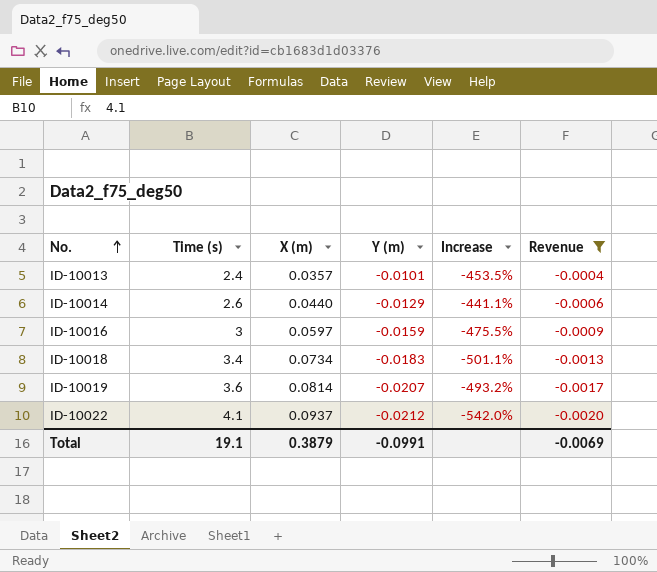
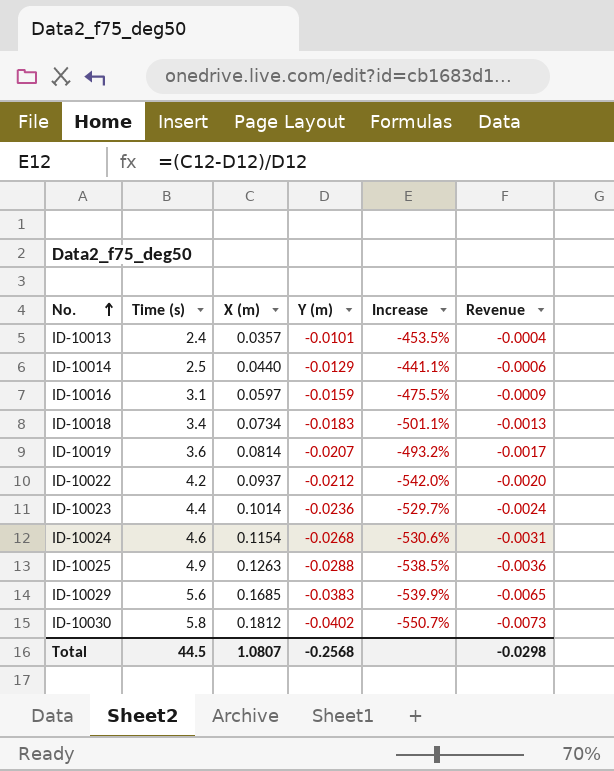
filter: Revenue >= -0.0020 -> none
ID-10014 | Time (s): 2.6 -> 2.5
ID-10016 | Time (s): 3 -> 3.1
ID-10022 | Time (s): 4.1 -> 4.2
Total | Time (s): 19.1 -> 44.5
Total | X (m): 0.3879 -> 1.0807
Total | Y (m): -0.0991 -> -0.2568
Total | Revenue: -0.0069 -> -0.0298

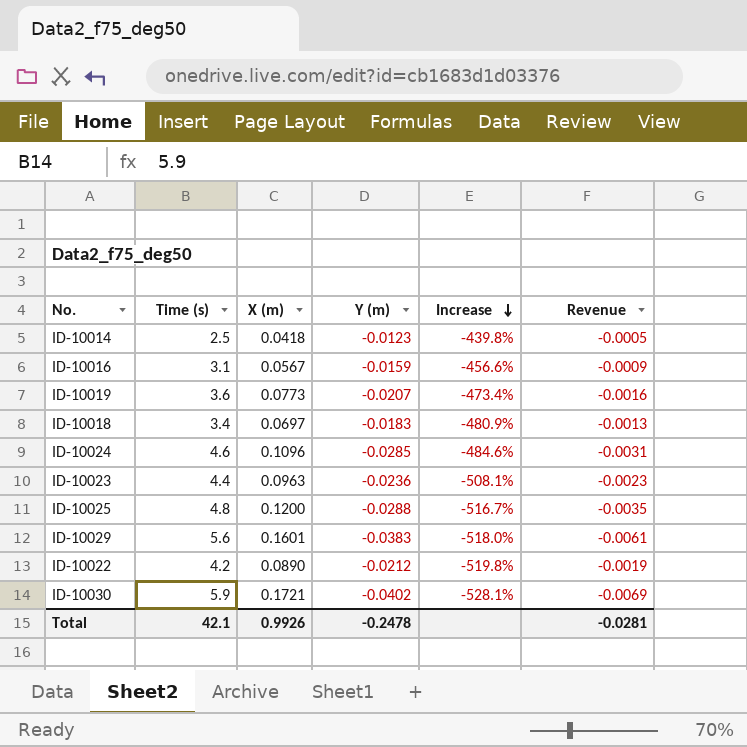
row order: No. ascending -> Increase descending
row ID-10013: 2.4 | 0.0357 | -0.0101 | -453.5% | -0.0004 -> none
ID-10014 | X (m): 0.0440 -> 0.0418
ID-10014 | Y (m): -0.0129 -> -0.0123
ID-10014 | Increase: -441.1% -> -439.8%
ID-10014 | Revenue: -0.0006 -> -0.0005
ID-10016 | X (m): 0.0597 -> 0.0567
ID-10016 | Increase: -475.5% -> -456.6%
ID-10019 | X (m): 0.0814 -> 0.0773
ID-10019 | Increase: -493.2% -> -473.4%
ID-10019 | Revenue: -0.0017 -> -0.0016
ID-10018 | X (m): 0.0734 -> 0.0697
ID-10018 | Increase: -501.1% -> -480.9%
ID-10024 | X (m): 0.1154 -> 0.1096
ID-10024 | Y (m): -0.0268 -> -0.0285
ID-10024 | Increase: -530.6% -> -484.6%
ID-10023 | X (m): 0.1014 -> 0.0963
ID-10023 | Increase: -529.7% -> -508.1%
ID-10023 | Revenue: -0.0024 -> -0.0023
ID-10025 | Time (s): 4.9 -> 4.8
ID-10025 | X (m): 0.1263 -> 0.1200
ID-10025 | Increase: -538.5% -> -516.7%
ID-10025 | Revenue: -0.0036 -> -0.0035
ID-10029 | X (m): 0.1685 -> 0.1601
ID-10029 | Increase: -539.9% -> -518.0%
ID-10029 | Revenue: -0.0065 -> -0.0061
ID-10022 | X (m): 0.0937 -> 0.0890
ID-10022 | Increase: -542.0% -> -519.8%
ID-10022 | Revenue: -0.0020 -> -0.0019
ID-10030 | Time (s): 5.8 -> 5.9
ID-10030 | X (m): 0.1812 -> 0.1721
ID-10030 | Increase: -550.7% -> -528.1%
ID-10030 | Revenue: -0.0073 -> -0.0069
Total | Time (s): 44.5 -> 42.1
Total | X (m): 1.0807 -> 0.9926
Total | Y (m): -0.2568 -> -0.2478
Total | Revenue: -0.0298 -> -0.0281

